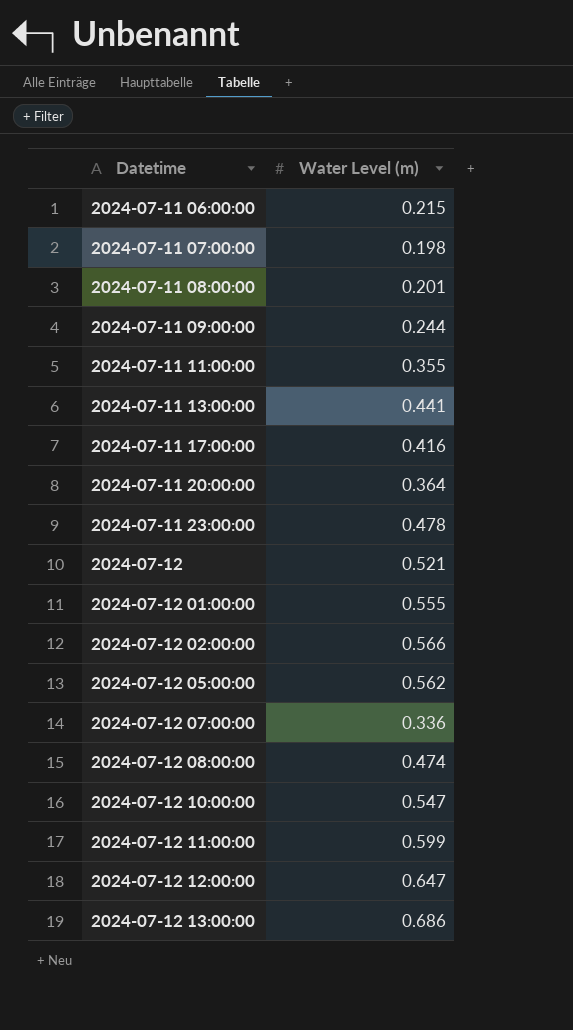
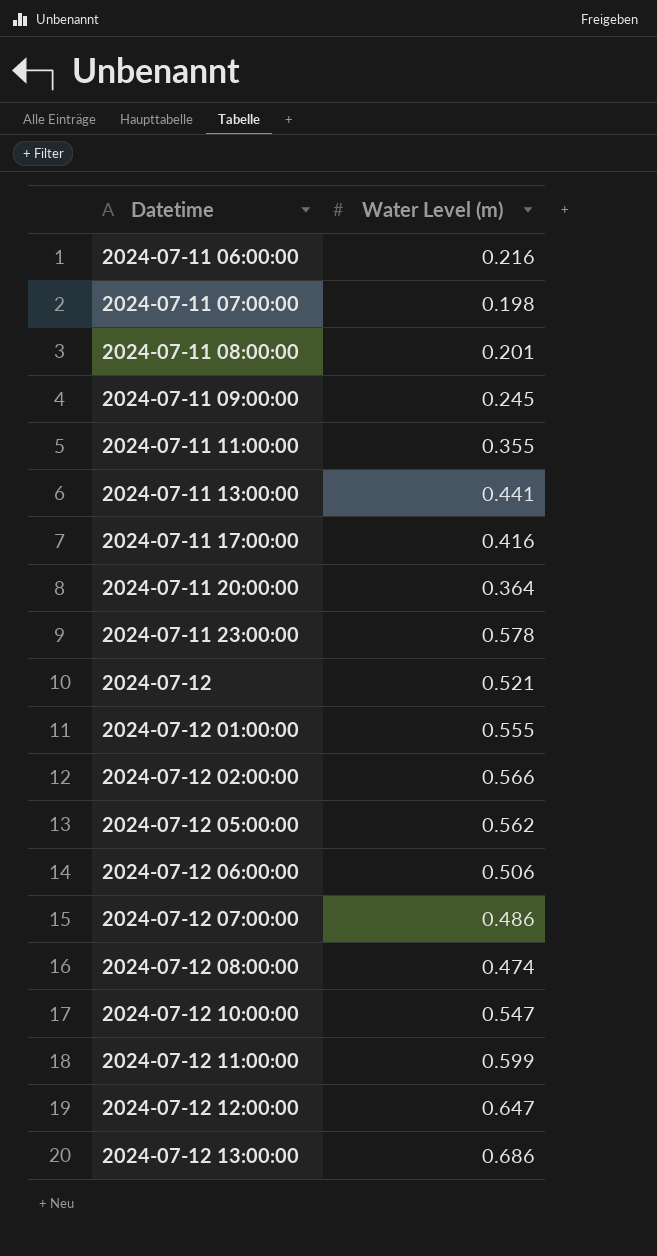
2024-07-11 06:00:00 | Water Level (m): 0.215 -> 0.216
2024-07-11 09:00:00 | Water Level (m): 0.244 -> 0.245
2024-07-11 23:00:00 | Water Level (m): 0.478 -> 0.578
row 2024-07-12 06:00:00: none -> 0.506
2024-07-12 07:00:00 | Water Level (m): 0.336 -> 0.486

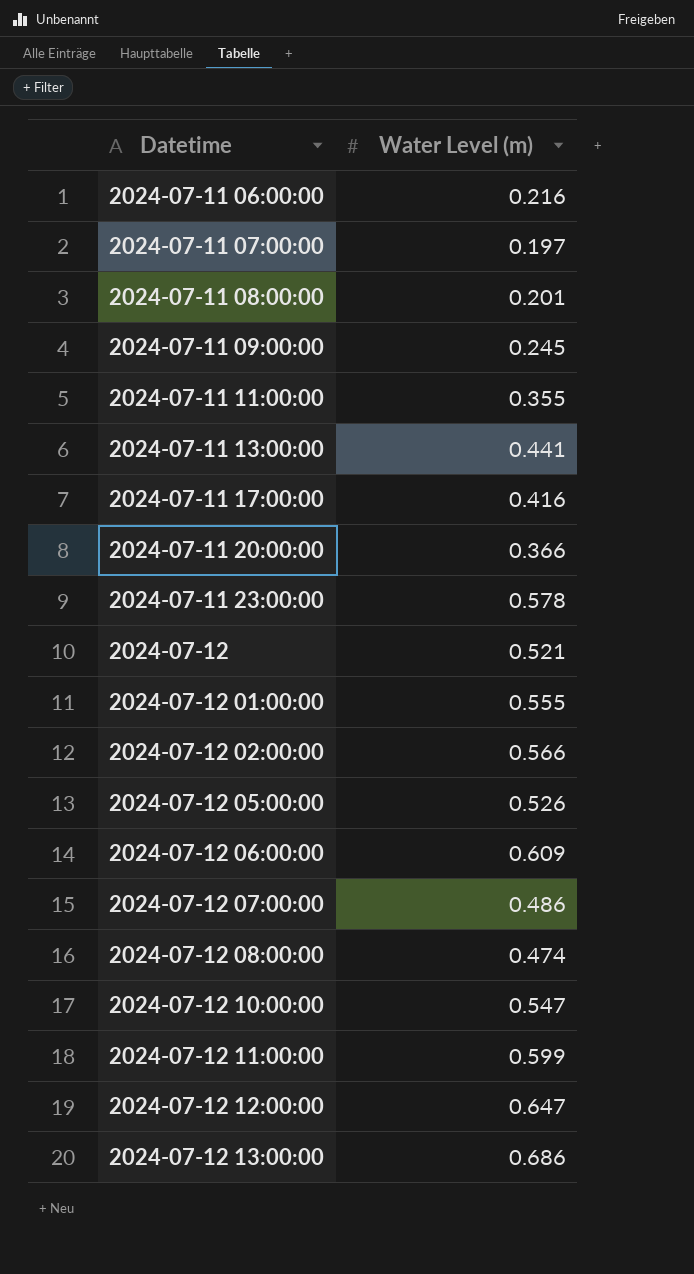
2024-07-11 07:00:00 | Water Level (m): 0.198 -> 0.197
2024-07-11 20:00:00 | Water Level (m): 0.364 -> 0.366
2024-07-12 05:00:00 | Water Level (m): 0.562 -> 0.526
2024-07-12 06:00:00 | Water Level (m): 0.506 -> 0.609

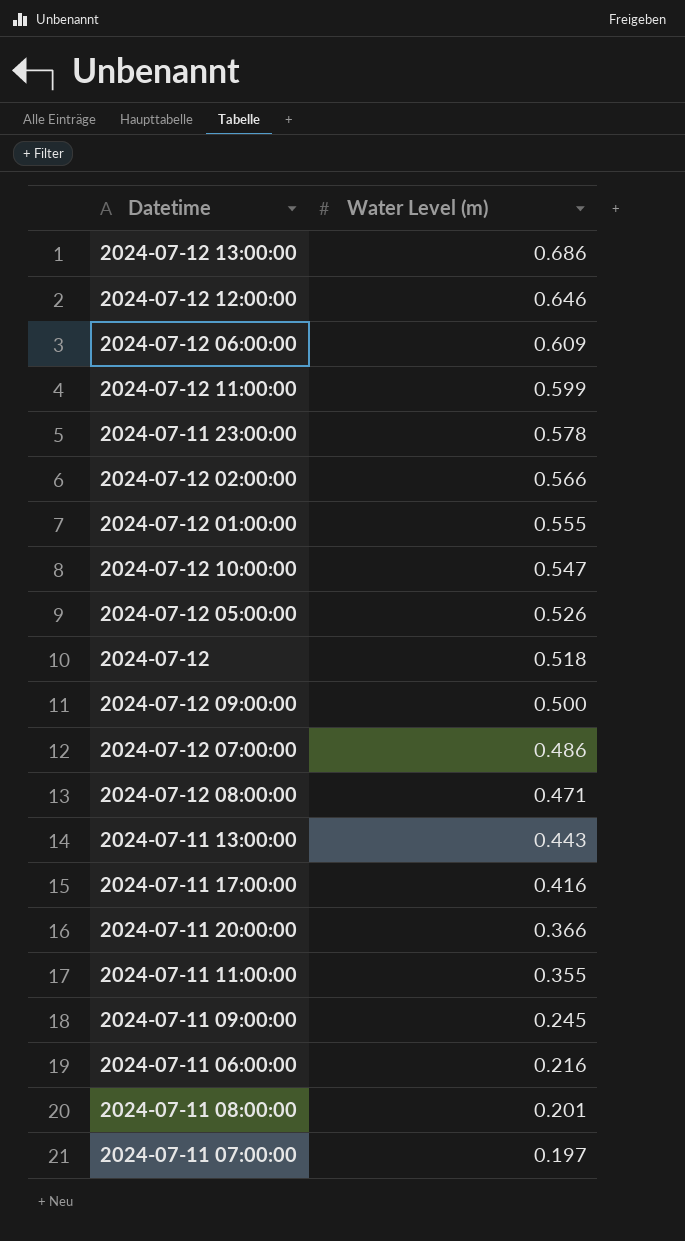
row order: Datetime ascending -> Water Level (m) descending
2024-07-12 12:00:00 | Water Level (m): 0.647 -> 0.646
2024-07-12 | Water Level (m): 0.521 -> 0.518
row 2024-07-12 09:00:00: none -> 0.500
2024-07-12 08:00:00 | Water Level (m): 0.474 -> 0.471
2024-07-11 13:00:00 | Water Level (m): 0.441 -> 0.443

